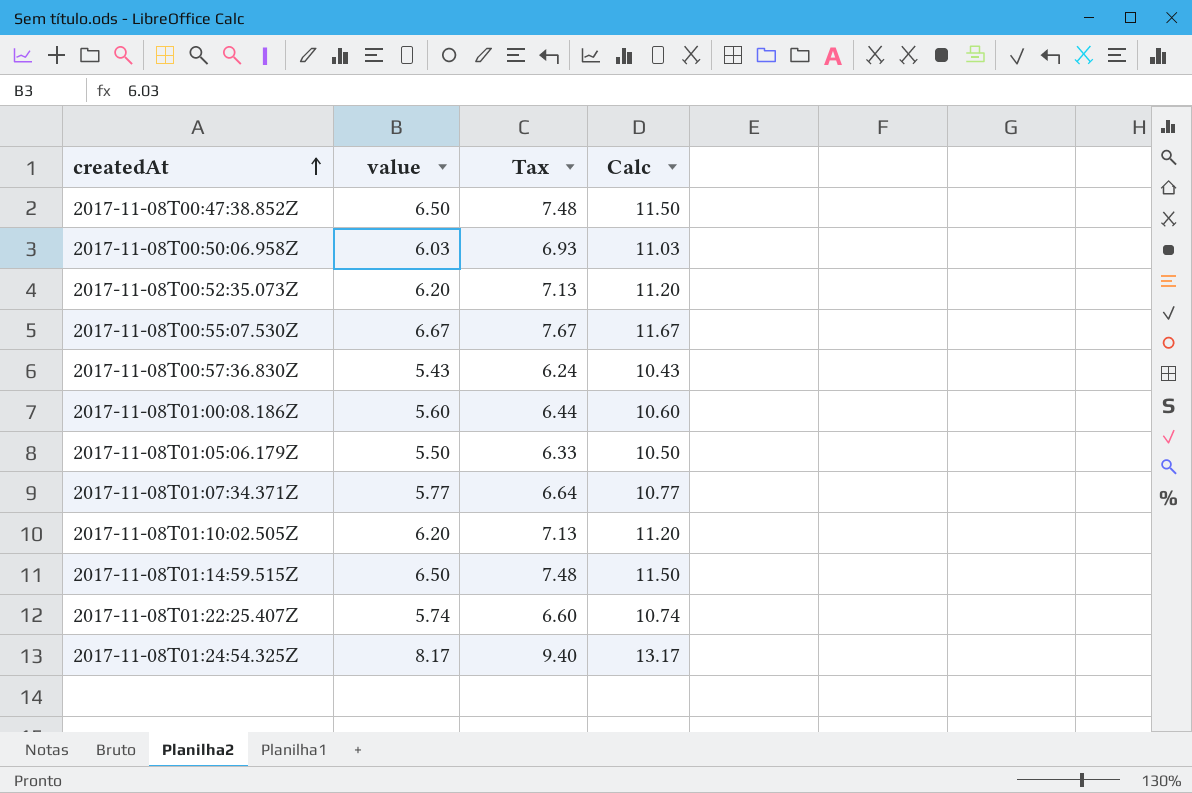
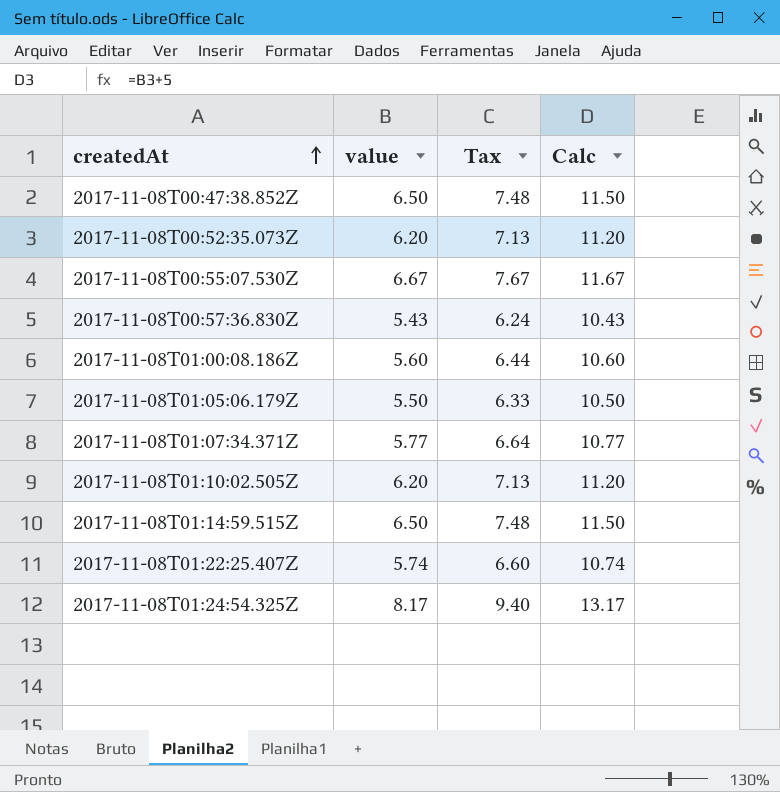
row 2017-11-08T00:50:06.958Z: 6.03 | 6.93 | 11.03 -> none

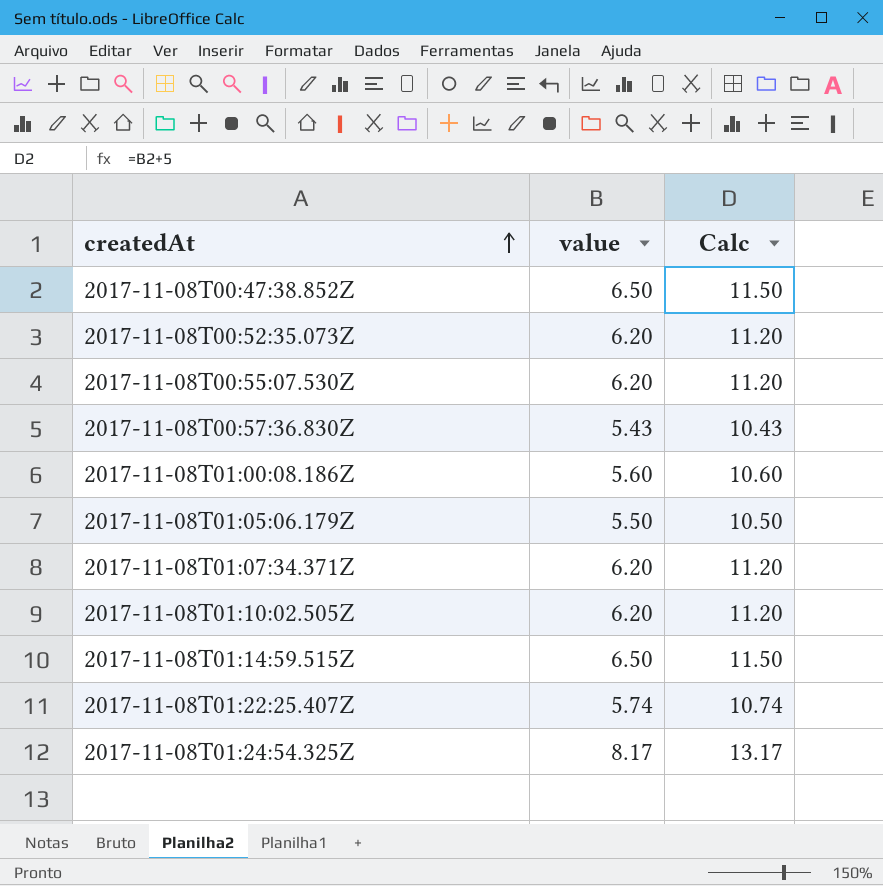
column Tax | formula: [value] * 1.15 -> none
2017-11-08T00:55:07.530Z | value: 6.67 -> 6.20
2017-11-08T00:55:07.530Z | Calc: 11.67 -> 11.20
2017-11-08T01:07:34.371Z | value: 5.77 -> 6.20
2017-11-08T01:07:34.371Z | Calc: 10.77 -> 11.20

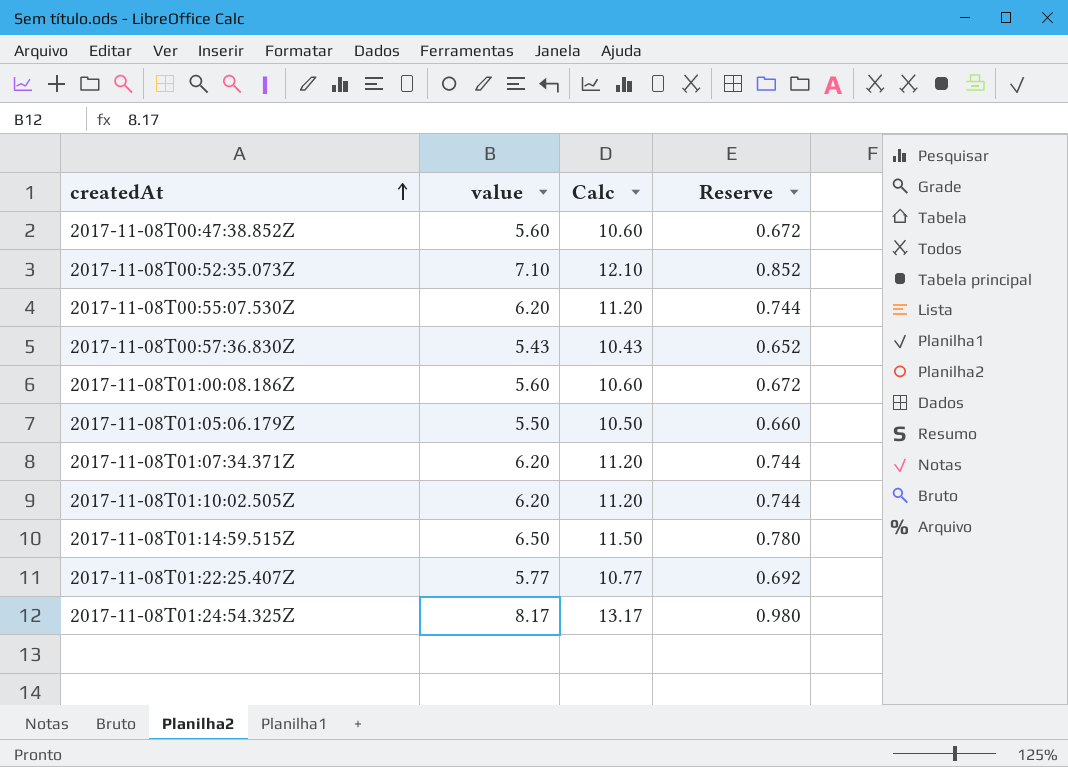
column Reserve | formula: none -> [value] * 0.12
2017-11-08T00:47:38.852Z | value: 6.50 -> 5.60
2017-11-08T00:47:38.852Z | Calc: 11.50 -> 10.60
2017-11-08T00:52:35.073Z | value: 6.20 -> 7.10
2017-11-08T00:52:35.073Z | Calc: 11.20 -> 12.10
2017-11-08T01:22:25.407Z | value: 5.74 -> 5.77
2017-11-08T01:22:25.407Z | Calc: 10.74 -> 10.77

